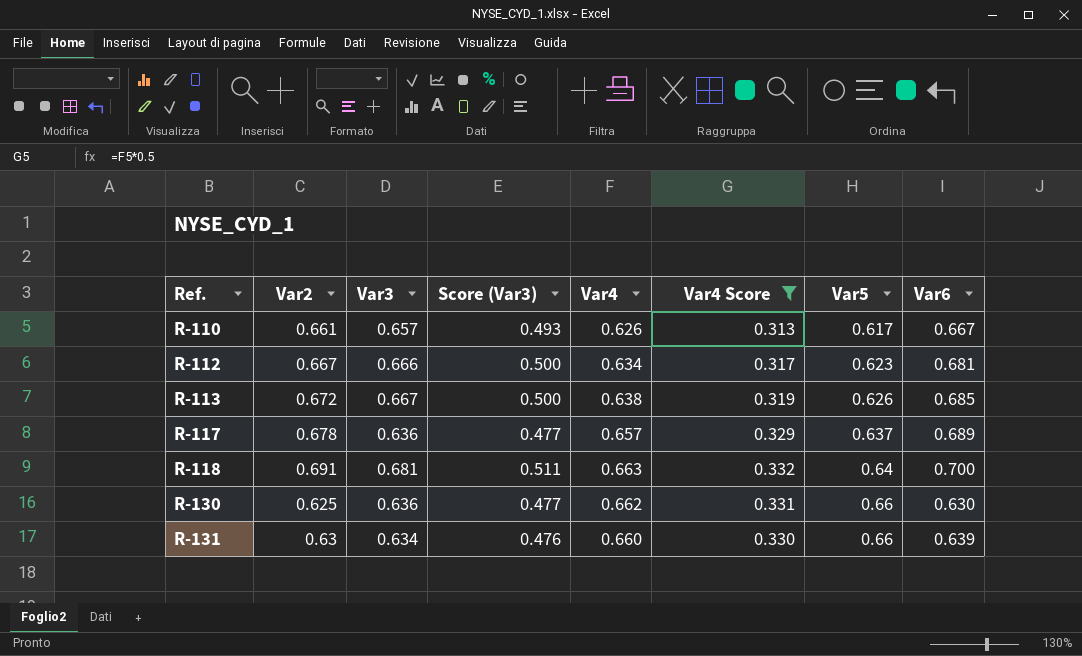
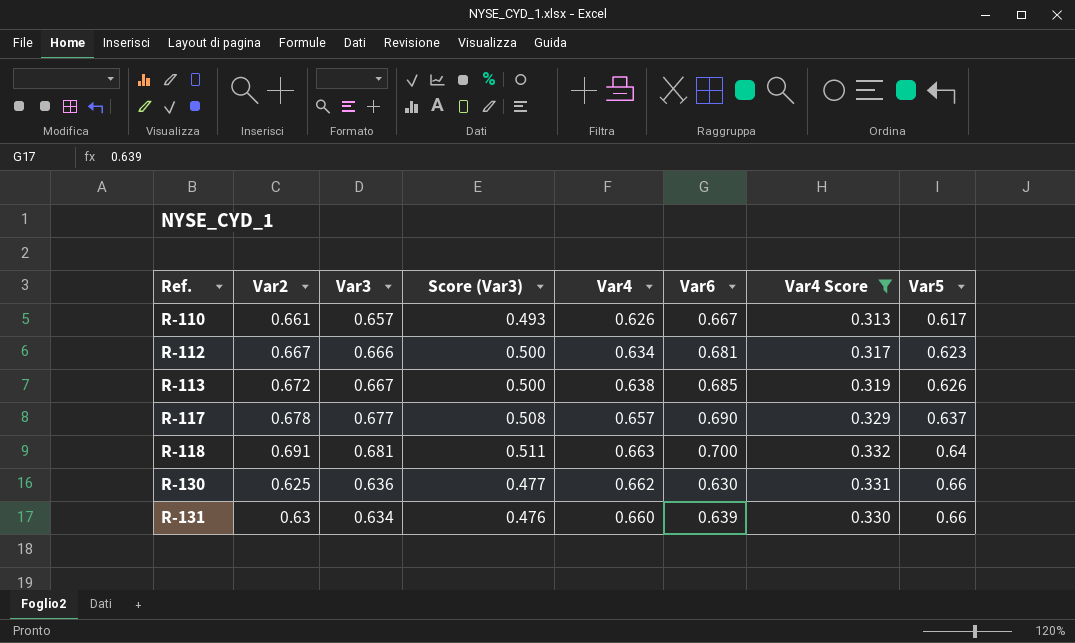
column Var6 | position: 8 -> 6
R-117 | Var3: 0.636 -> 0.677
R-117 | Score (Var3): 0.477 -> 0.508
R-117 | Var6: 0.689 -> 0.690

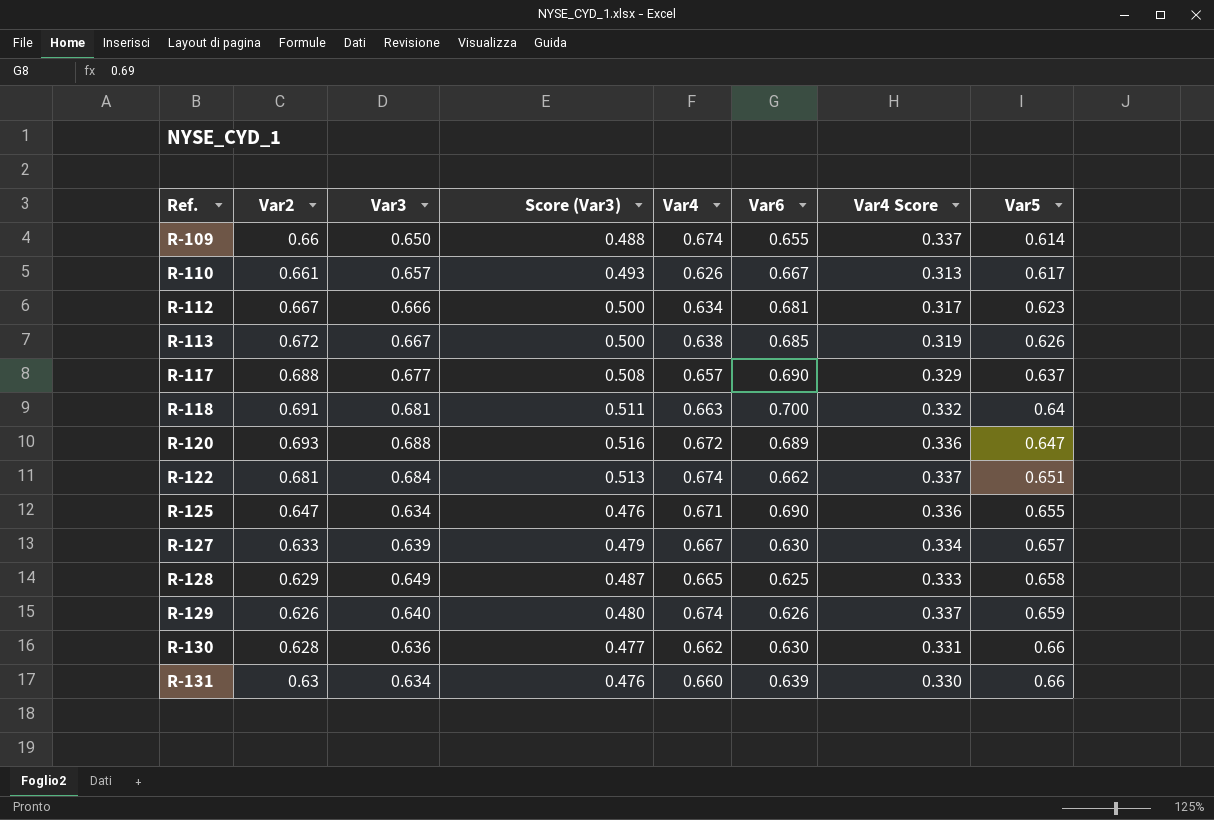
filter: Var4 Score <= 0.332 -> none
R-117 | Var2: 0.678 -> 0.688
R-130 | Var2: 0.625 -> 0.628

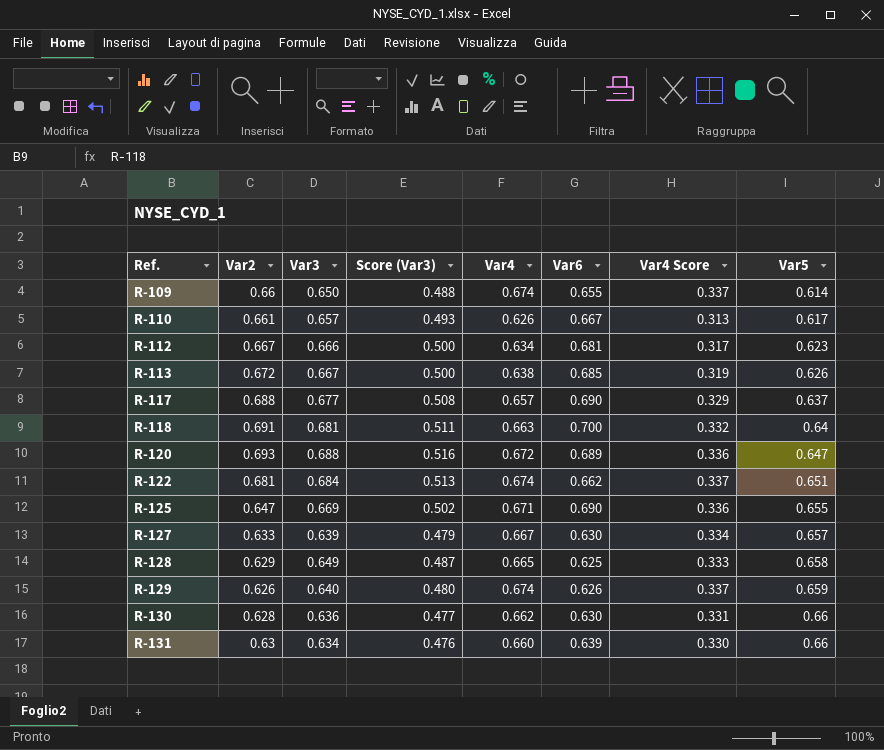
R-125 | Var3: 0.634 -> 0.669
R-125 | Score (Var3): 0.476 -> 0.502

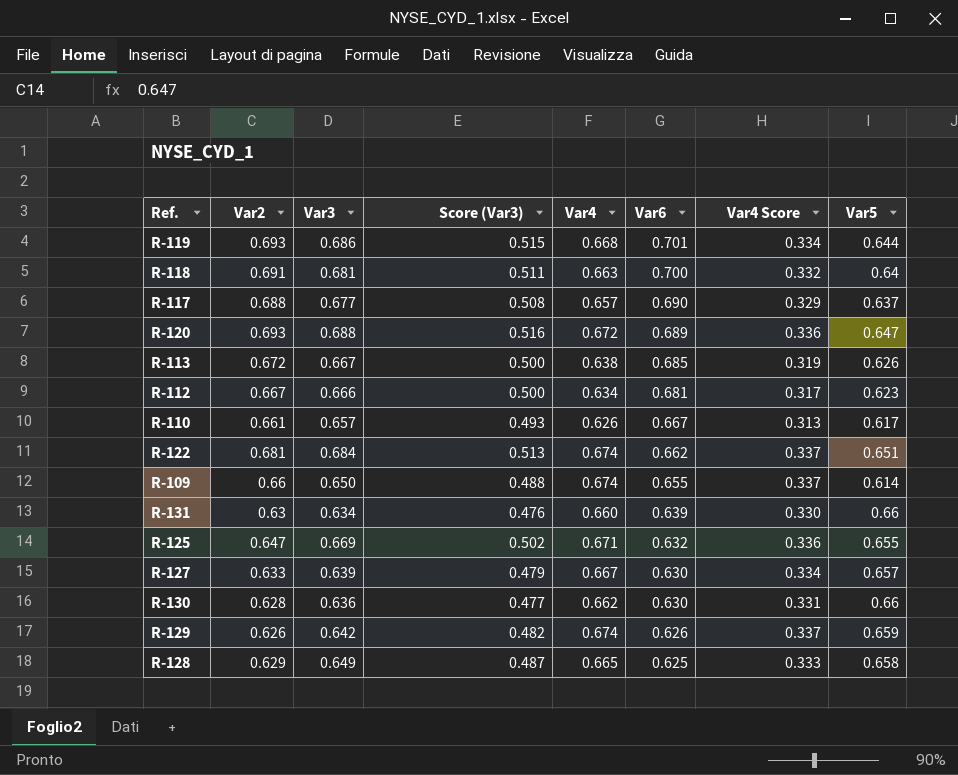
row order: Ref. ascending -> Var6 descending
row R-119: none -> 0.693 | 0.686 | 0.515 | 0.668 | 0.701 | 0.334 | 0.644
R-125 | Var6: 0.690 -> 0.632
R-129 | Var3: 0.640 -> 0.642
R-129 | Score (Var3): 0.480 -> 0.482

